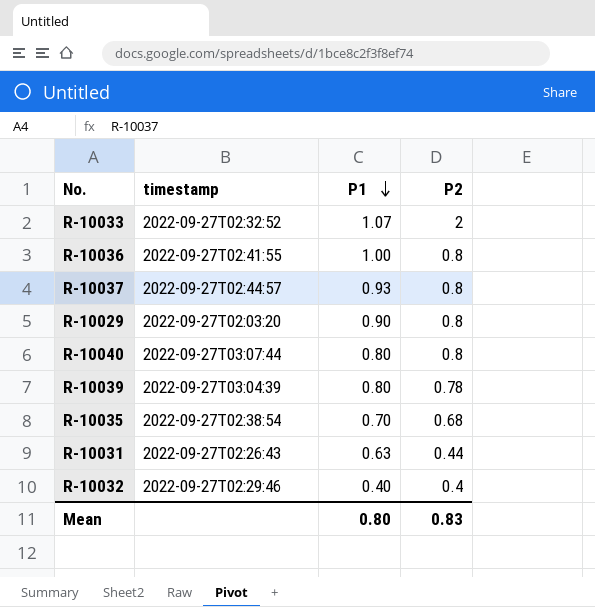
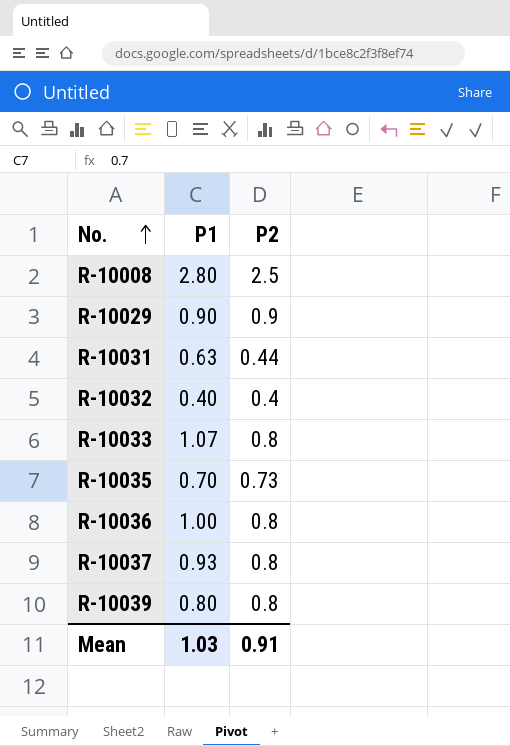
row order: P1 descending -> No. ascending
column timestamp | position: 2 -> none
row R-10040: 2022-09-27T03:07:44 | 0.80 | 0.8 -> none
row R-10008: none -> 2.80 | 2.5
R-10029 | P2: 0.8 -> 0.9
R-10033 | P2: 2 -> 0.8
R-10035 | P2: 0.68 -> 0.73
R-10039 | P2: 0.78 -> 0.8
Mean | P1: 0.80 -> 1.03
Mean | P2: 0.83 -> 0.91

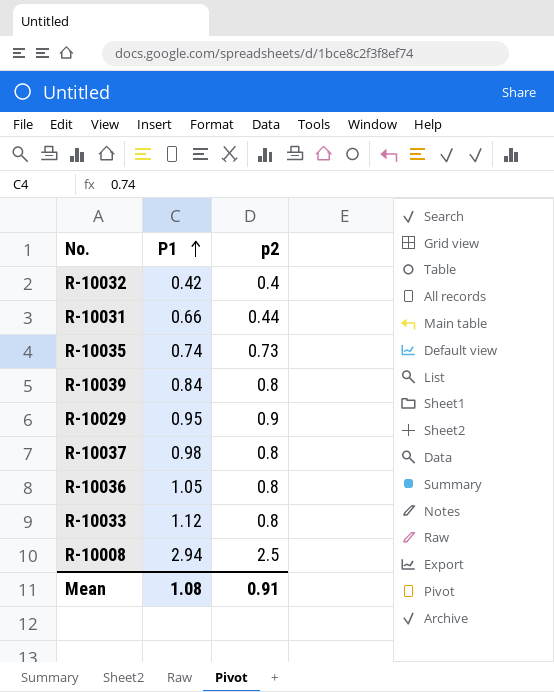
row order: No. ascending -> P1 ascending
column name: P2 -> p2
R-10032 | P1: 0.40 -> 0.42
R-10031 | P1: 0.63 -> 0.66
R-10035 | P1: 0.70 -> 0.74
R-10039 | P1: 0.80 -> 0.84
R-10029 | P1: 0.90 -> 0.95
R-10037 | P1: 0.93 -> 0.98
R-10036 | P1: 1.00 -> 1.05
R-10033 | P1: 1.07 -> 1.12
R-10008 | P1: 2.80 -> 2.94
Mean | P1: 1.03 -> 1.08

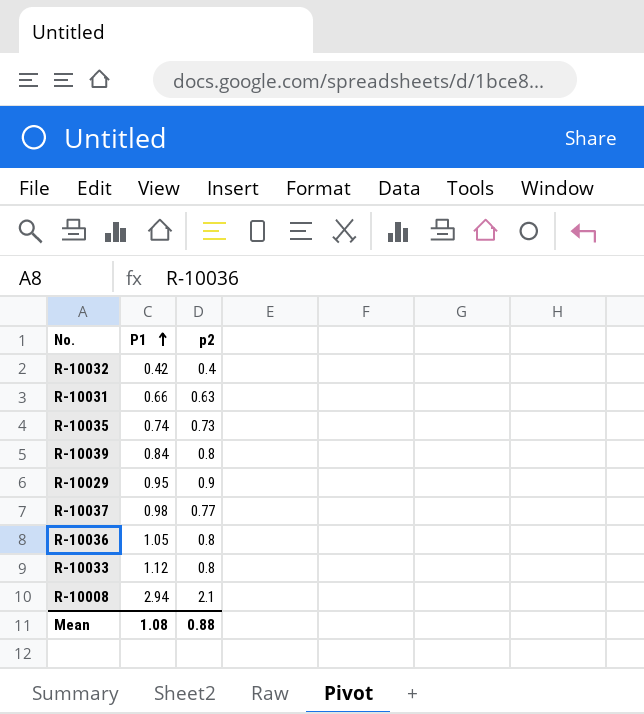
R-10031 | p2: 0.44 -> 0.63
R-10037 | p2: 0.8 -> 0.77
R-10008 | p2: 2.5 -> 2.1
Mean | p2: 0.91 -> 0.88

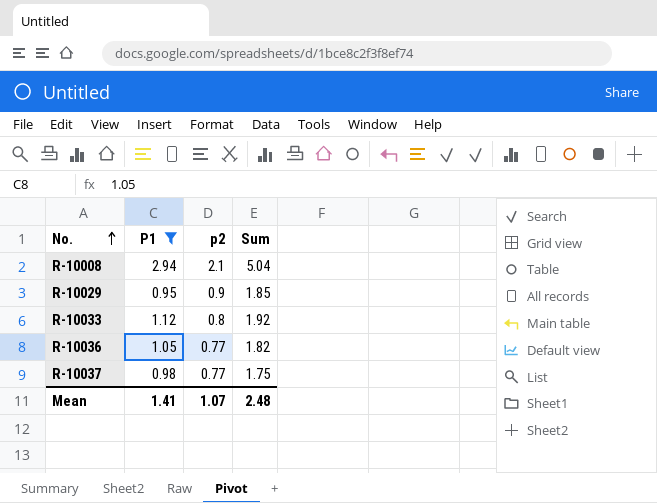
filter: none -> P1 >= 0.95
row order: P1 ascending -> No. ascending
column Sum | formula: none -> [P1] + [p2]
R-10036 | p2: 0.8 -> 0.77
Mean | P1: 1.08 -> 1.41
Mean | p2: 0.88 -> 1.07

